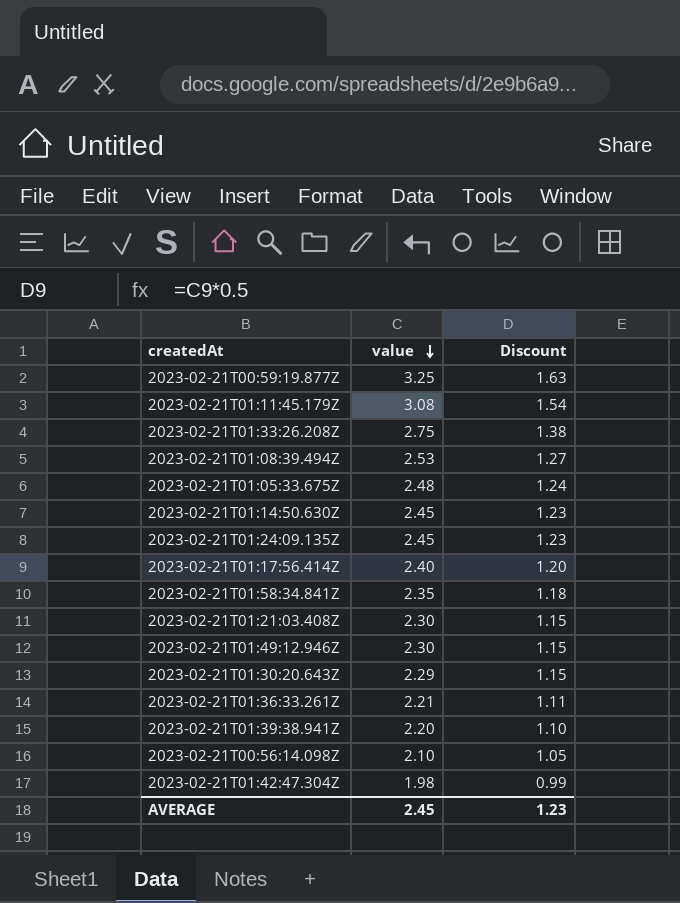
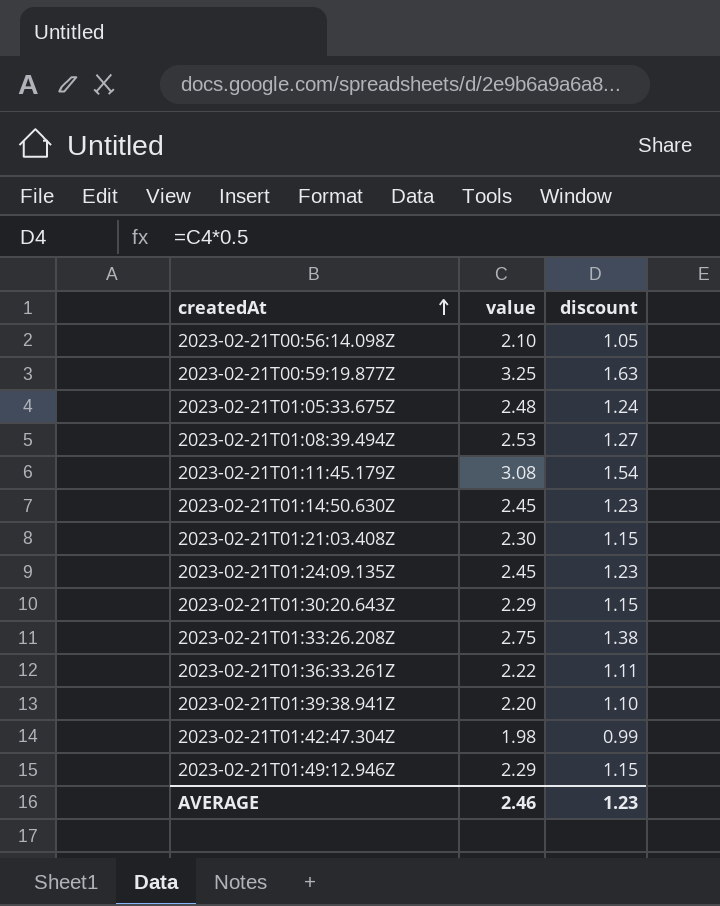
row order: value descending -> createdAt ascending
column name: Discount -> discount
row 2023-02-21T01:17:56.414Z: 2.40 | 1.20 -> none
row 2023-02-21T01:58:34.841Z: 2.35 | 1.18 -> none
2023-02-21T01:36:33.261Z | value: 2.21 -> 2.22
2023-02-21T01:49:12.946Z | value: 2.30 -> 2.29
AVERAGE | value: 2.45 -> 2.46

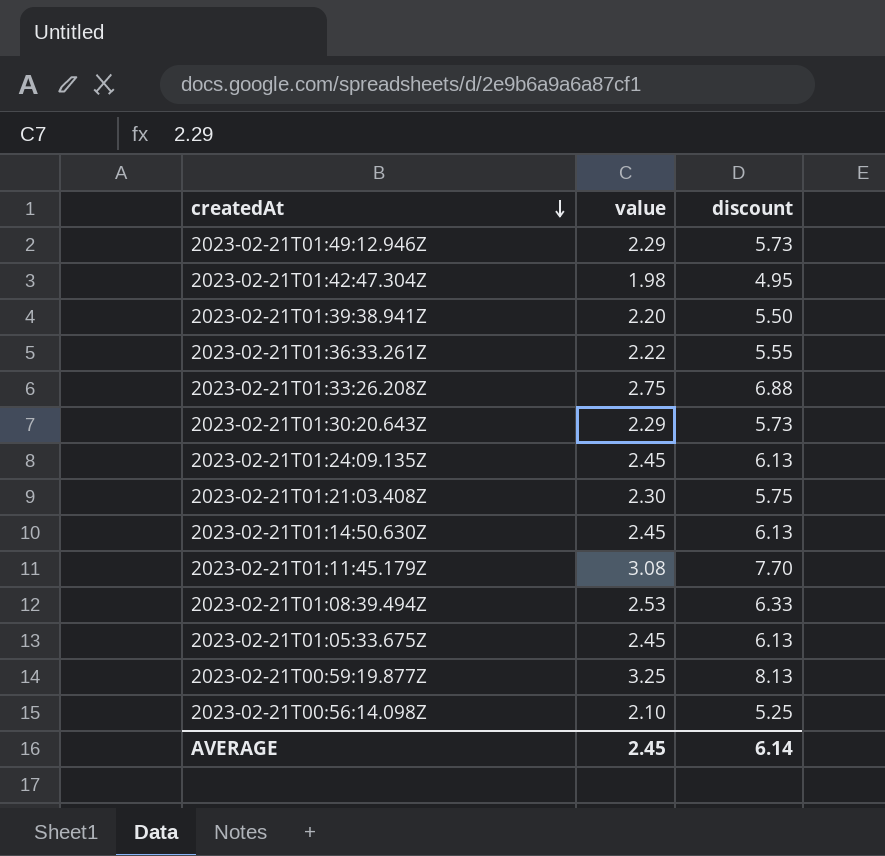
row order: createdAt ascending -> createdAt descending
column discount | formula: [value] * 0.5 -> [value] * 2.5
2023-02-21T01:05:33.675Z | value: 2.48 -> 2.45
AVERAGE | value: 2.46 -> 2.45
AVERAGE | discount: 1.23 -> 6.14

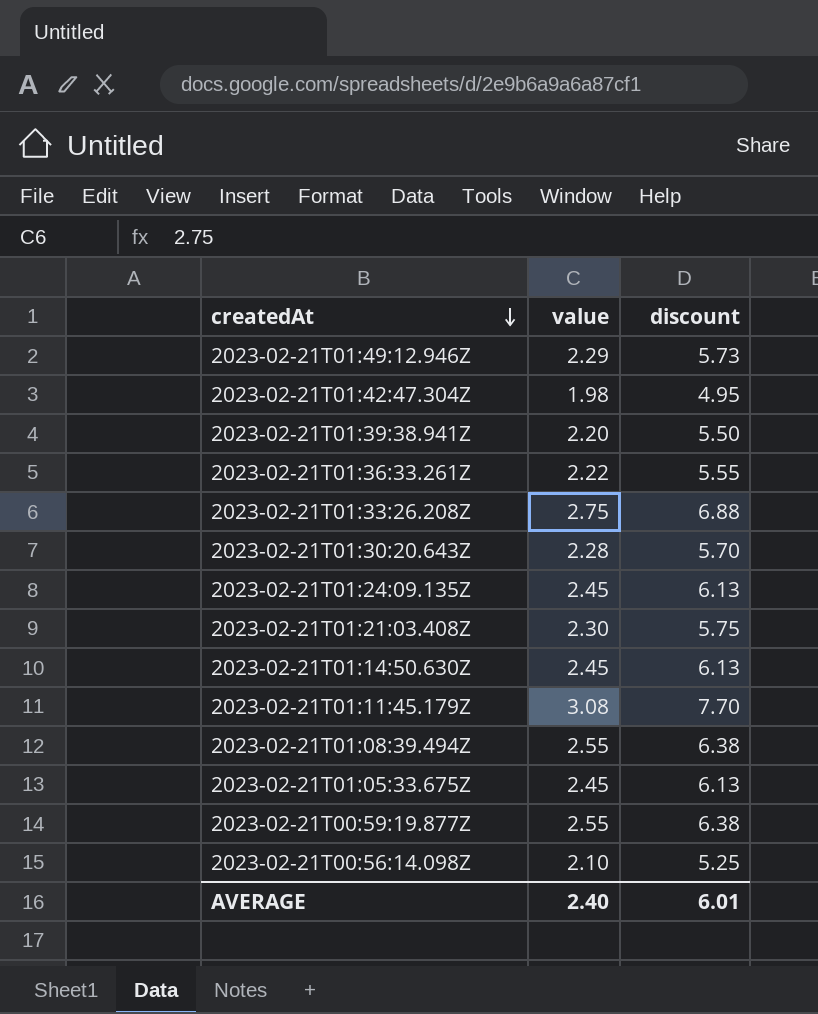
2023-02-21T01:30:20.643Z | value: 2.29 -> 2.28
2023-02-21T01:30:20.643Z | discount: 5.73 -> 5.70
2023-02-21T01:08:39.494Z | value: 2.53 -> 2.55
2023-02-21T01:08:39.494Z | discount: 6.33 -> 6.38
2023-02-21T00:59:19.877Z | value: 3.25 -> 2.55
2023-02-21T00:59:19.877Z | discount: 8.13 -> 6.38
AVERAGE | value: 2.45 -> 2.40
AVERAGE | discount: 6.14 -> 6.01

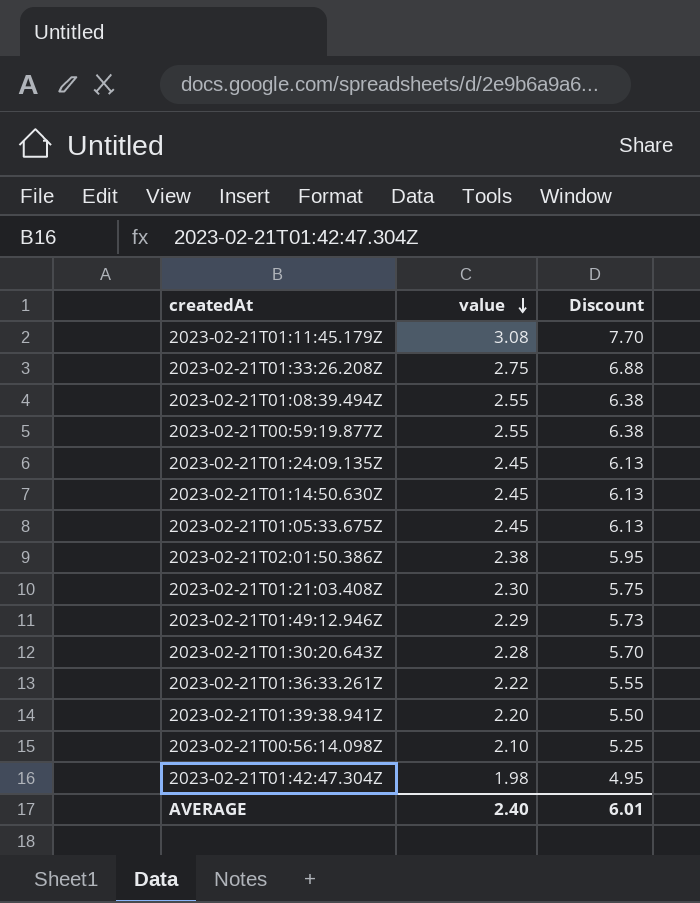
row order: createdAt descending -> value descending
column name: discount -> Discount
row 2023-02-21T02:01:50.386Z: none -> 2.38 | 5.95

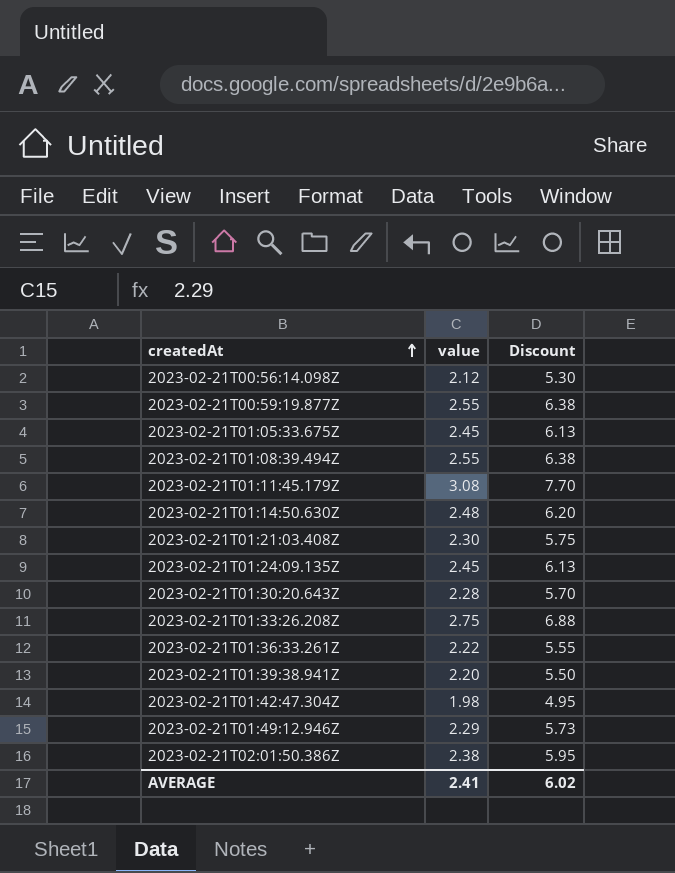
row order: value descending -> createdAt ascending
2023-02-21T00:56:14.098Z | value: 2.10 -> 2.12
2023-02-21T00:56:14.098Z | Discount: 5.25 -> 5.30
2023-02-21T01:14:50.630Z | value: 2.45 -> 2.48
2023-02-21T01:14:50.630Z | Discount: 6.13 -> 6.20
AVERAGE | value: 2.40 -> 2.41
AVERAGE | Discount: 6.01 -> 6.02

